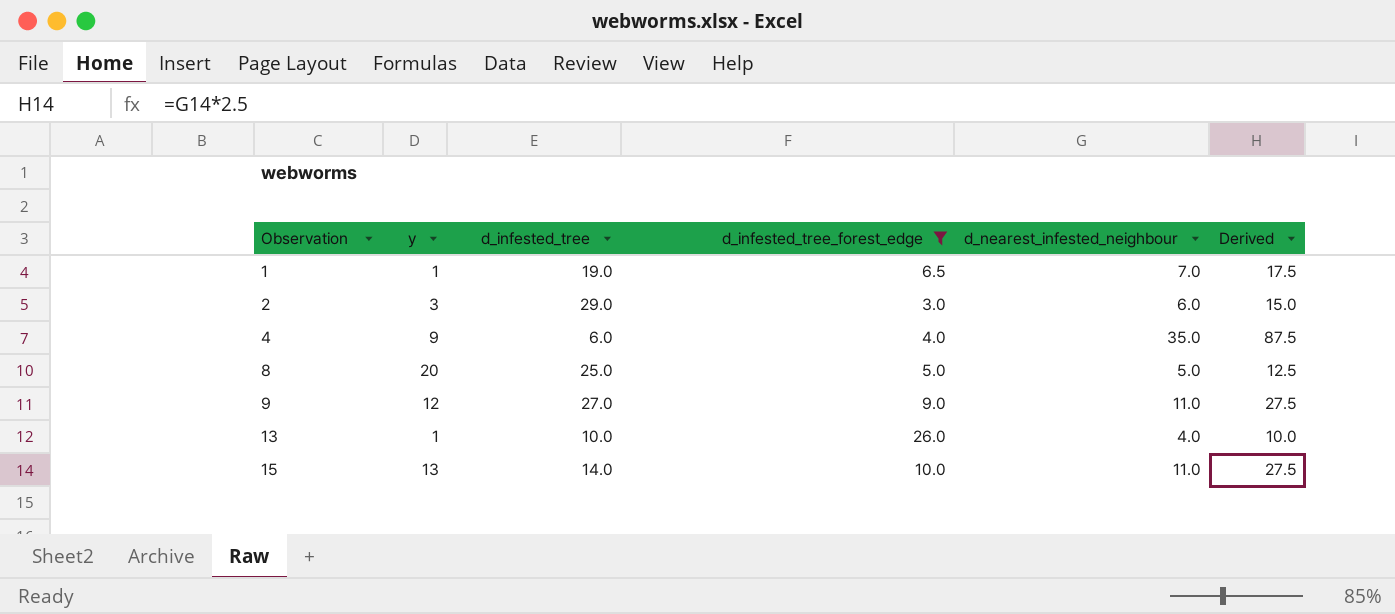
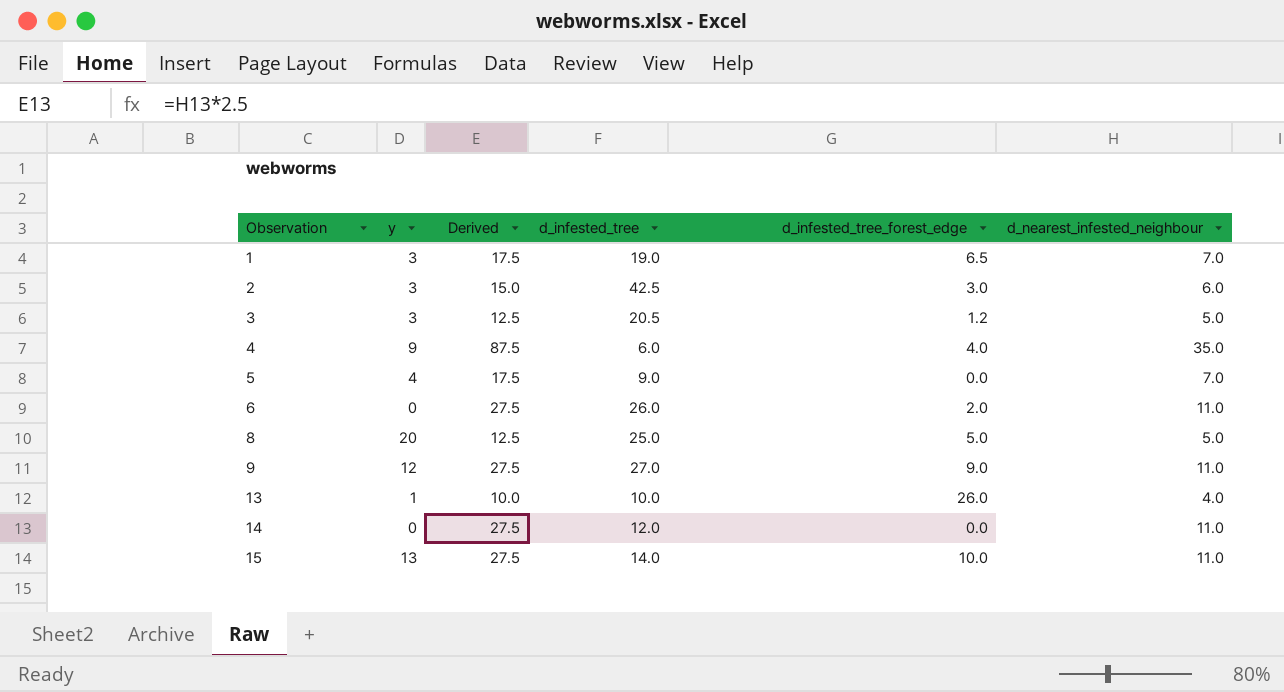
filter: d_infested_tree_forest_edge >= 3.0 -> none
column Derived | position: 6 -> 3
1 | y: 1 -> 3
2 | d_infested_tree: 29.0 -> 42.5

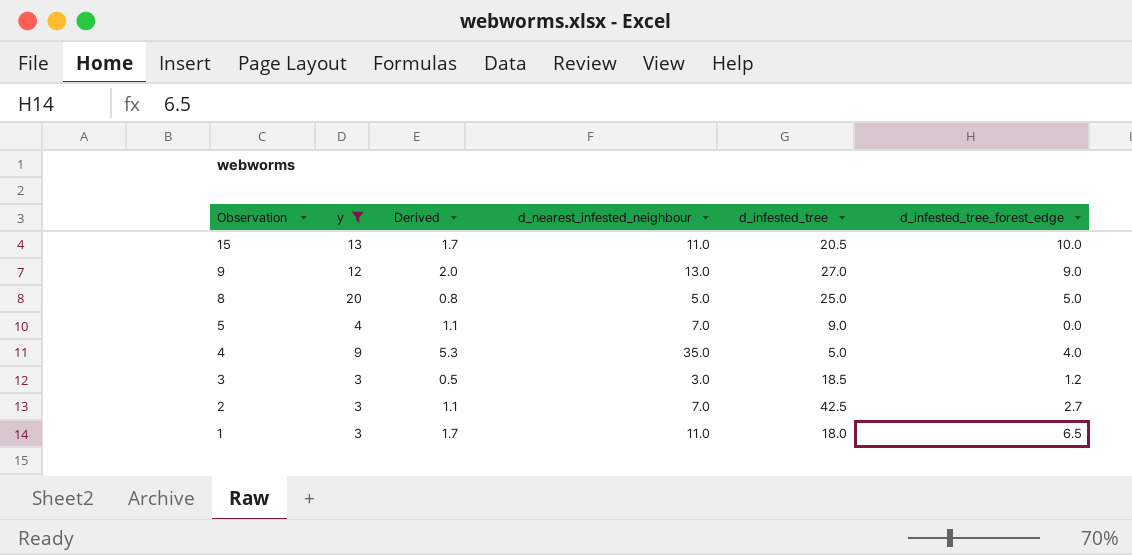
filter: none -> y >= 3
row order: Observation ascending -> Observation descending
column Derived | formula: [d_nearest_infested_neighbour] * 2.5 -> [d_nearest_infested_neighbour] * 0.15
column d_nearest_infested_neighbour | position: 6 -> 4
15 | d_infested_tree: 14.0 -> 20.5
9 | d_nearest_infested_neighbour: 11.0 -> 13.0
4 | d_infested_tree: 6.0 -> 5.0
3 | d_nearest_infested_neighbour: 5.0 -> 3.0
3 | d_infested_tree: 20.5 -> 18.5
2 | d_nearest_infested_neighbour: 6.0 -> 7.0
2 | d_infested_tree_forest_edge: 3.0 -> 2.7
1 | d_nearest_infested_neighbour: 7.0 -> 11.0
1 | d_infested_tree: 19.0 -> 18.0

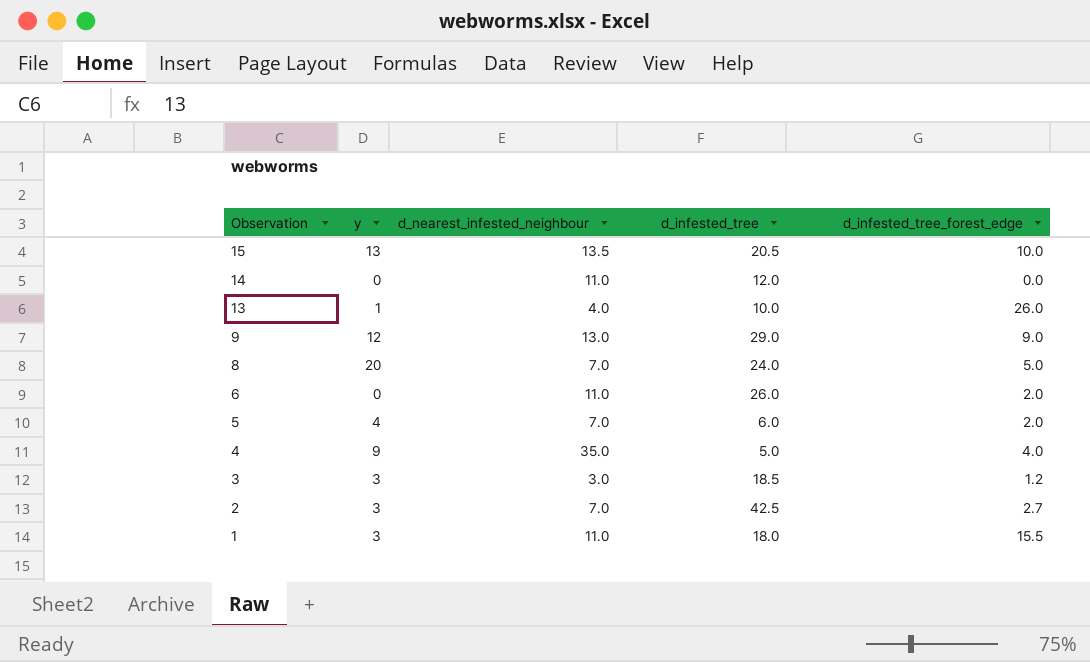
filter: y >= 3 -> none
column Derived | formula: [d_nearest_infested_neighbour] * 0.15 -> none
15 | d_nearest_infested_neighbour: 11.0 -> 13.5
9 | d_infested_tree: 27.0 -> 29.0
8 | d_nearest_infested_neighbour: 5.0 -> 7.0
8 | d_infested_tree: 25.0 -> 24.0
5 | d_infested_tree: 9.0 -> 6.0
5 | d_infested_tree_forest_edge: 0.0 -> 2.0
1 | d_infested_tree_forest_edge: 6.5 -> 15.5

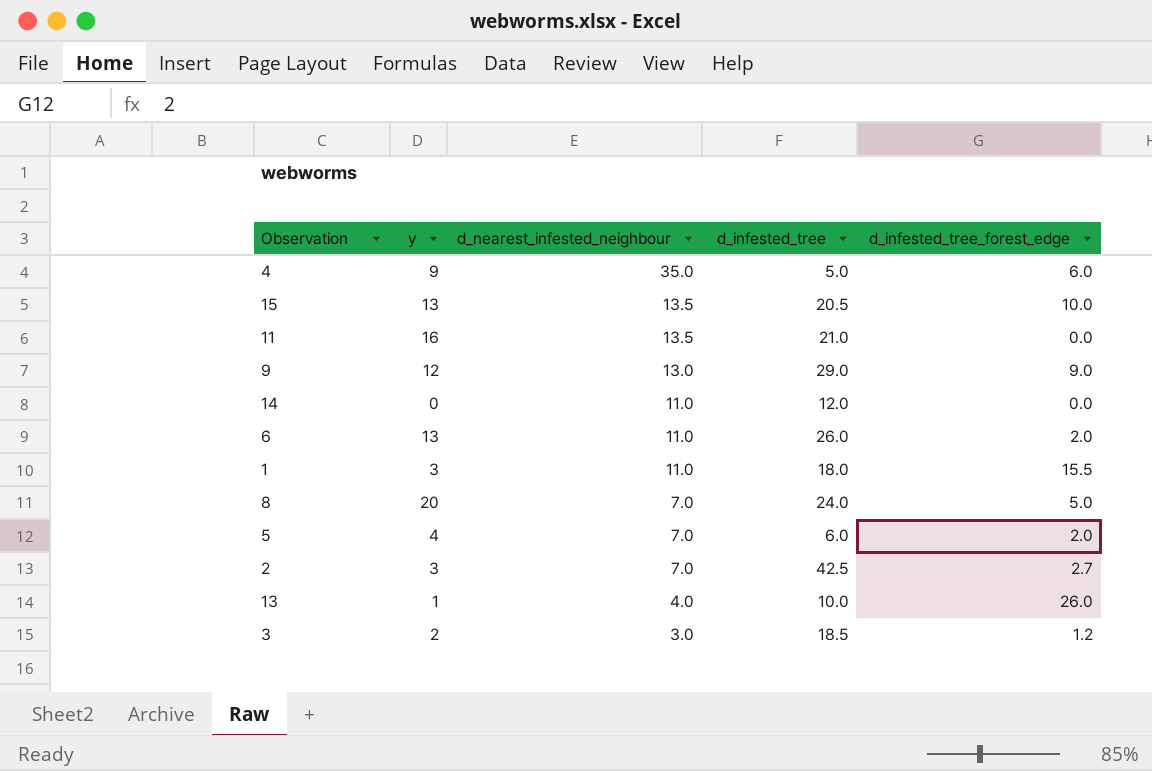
row order: Observation descending -> d_nearest_infested_neighbour descending
4 | d_infested_tree_forest_edge: 4.0 -> 6.0
row 11: none -> 16 | 13.5 | 21.0 | 0.0
6 | y: 0 -> 13
3 | y: 3 -> 2

